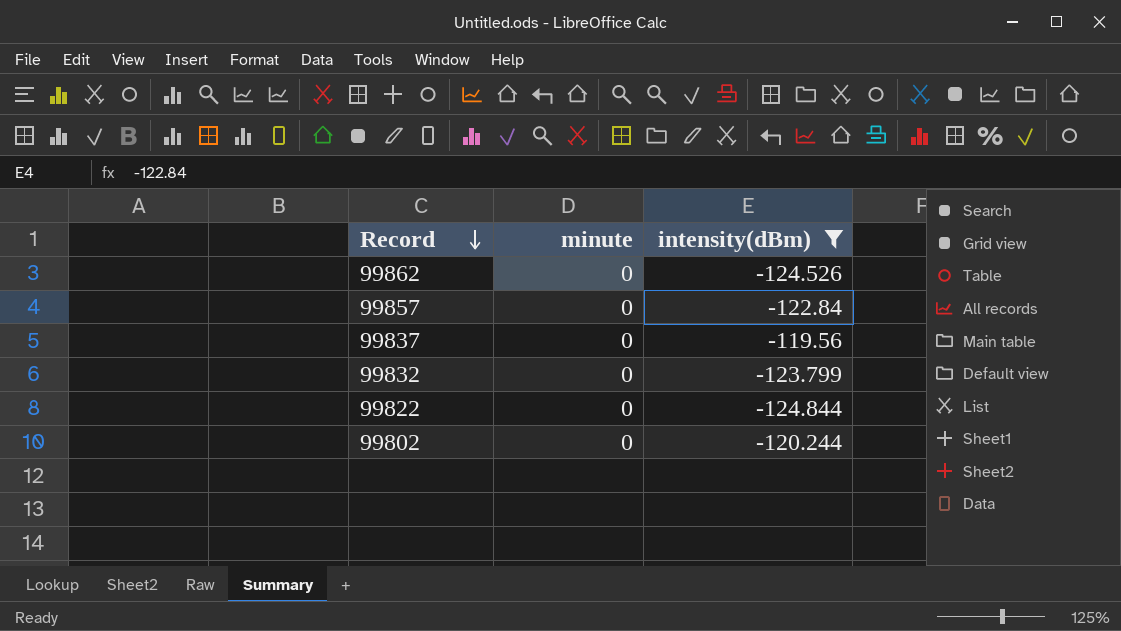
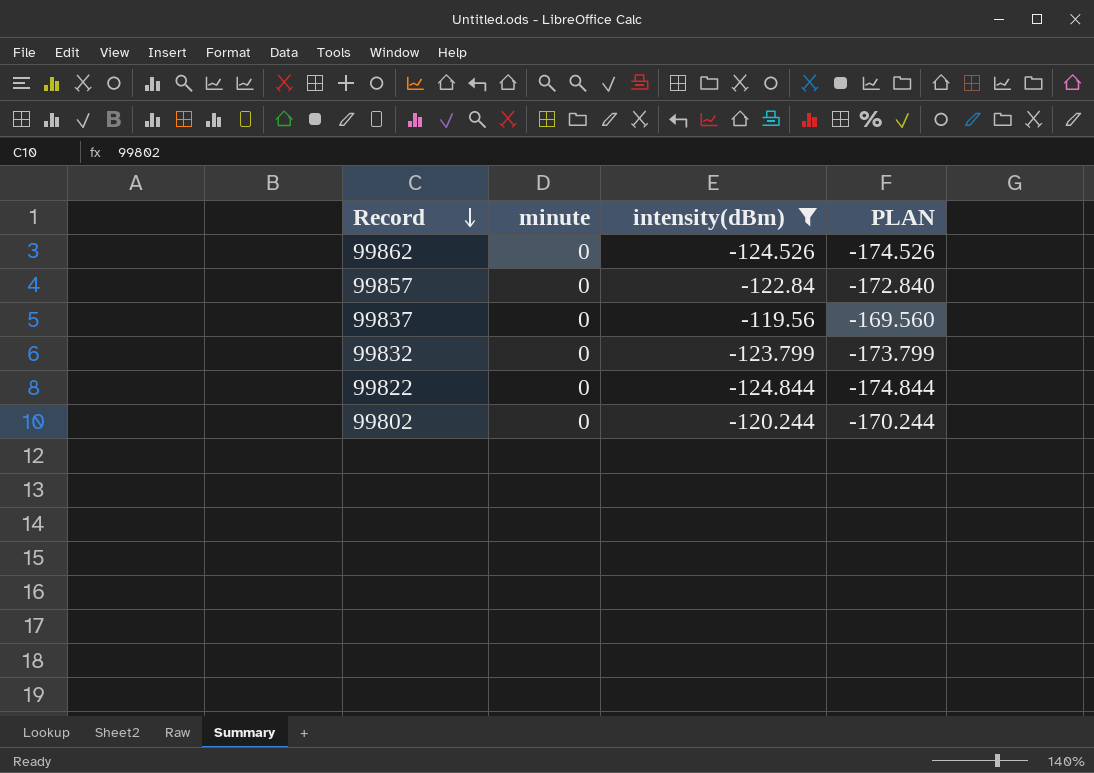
column PLAN | formula: none -> [intensity(dBm)] - 50

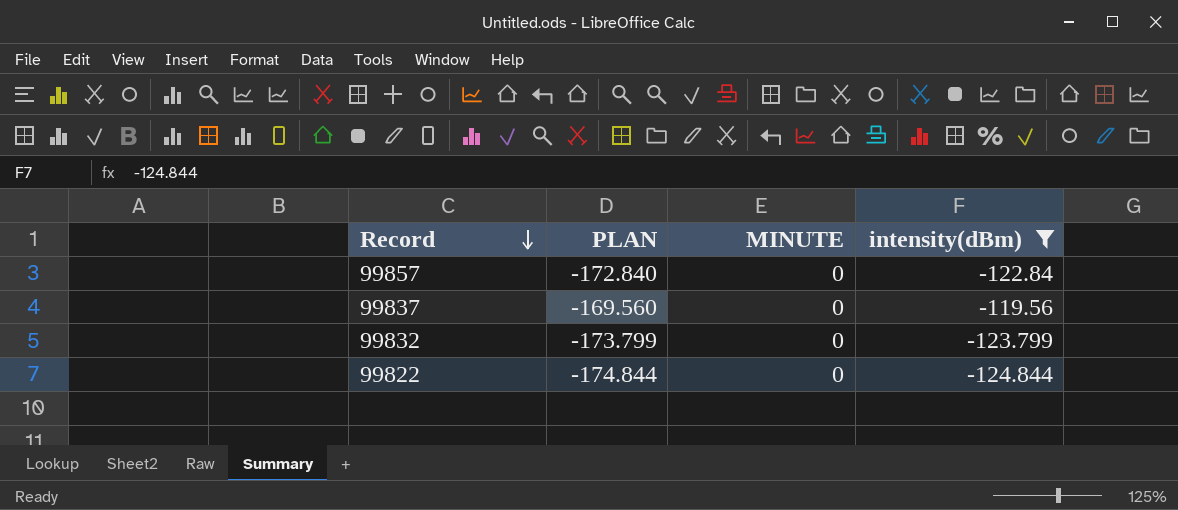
column PLAN | position: 4 -> 2
column name: minute -> MINUTE
row 99862: 0 | -124.526 | -174.526 -> none
row 99802: 0 | -120.244 | -170.244 -> none

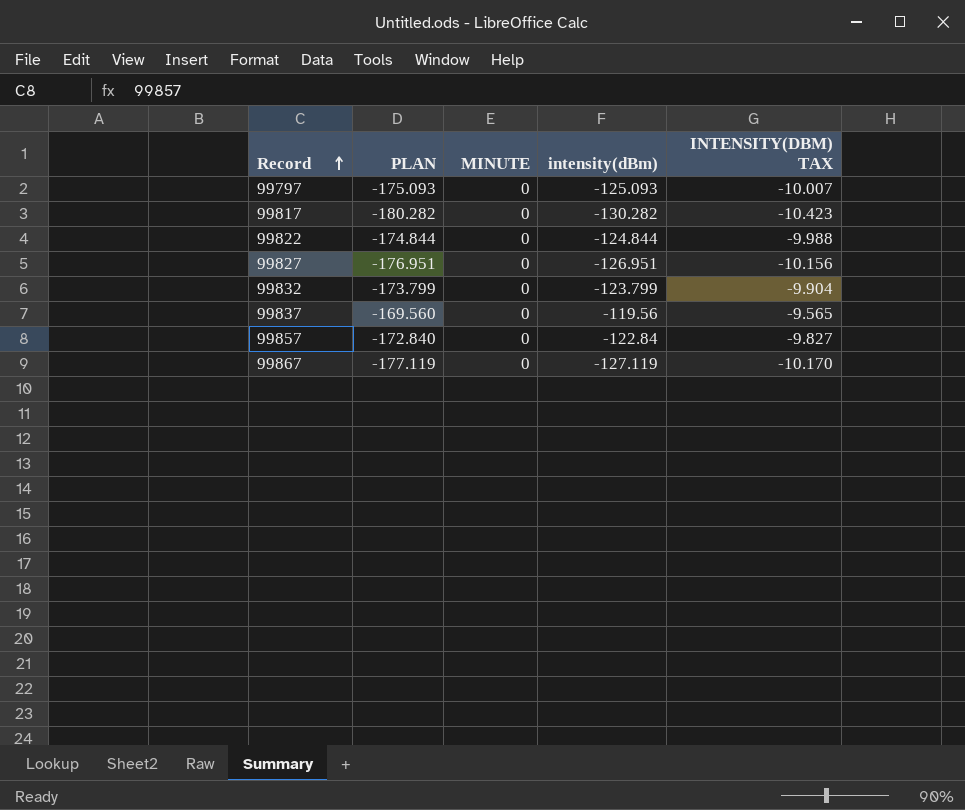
filter: intensity(dBm) >= -124.844 -> none
row order: Record descending -> Record ascending
column INTENSITY(DBM) TAX | formula: none -> [intensity(dBm)] * 0.08

